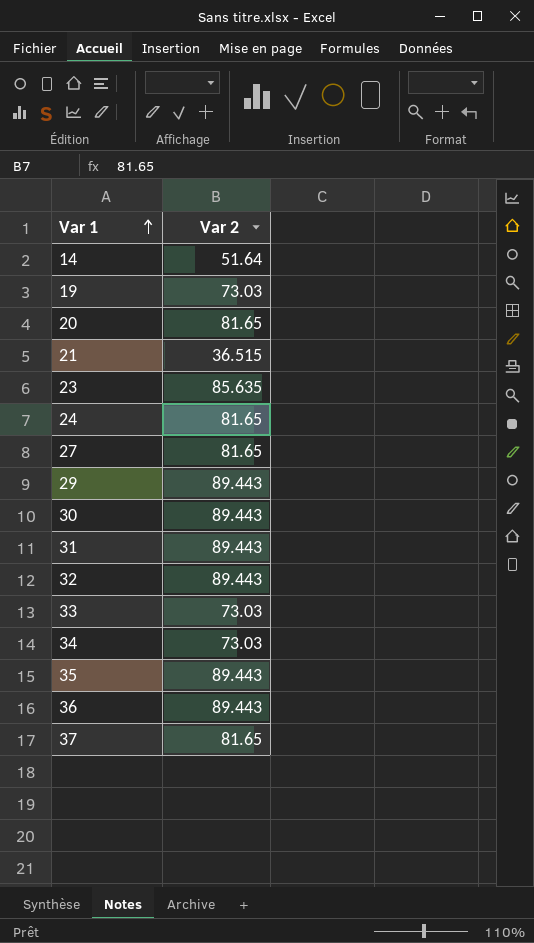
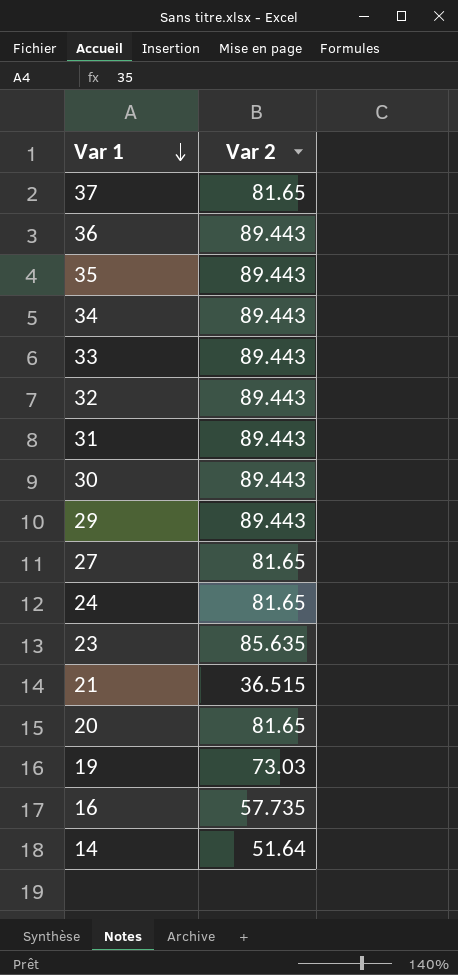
row order: Var 1 ascending -> Var 1 descending
34 | Var 2: 73.03 -> 89.443
33 | Var 2: 73.03 -> 89.443
row 16: none -> 57.735

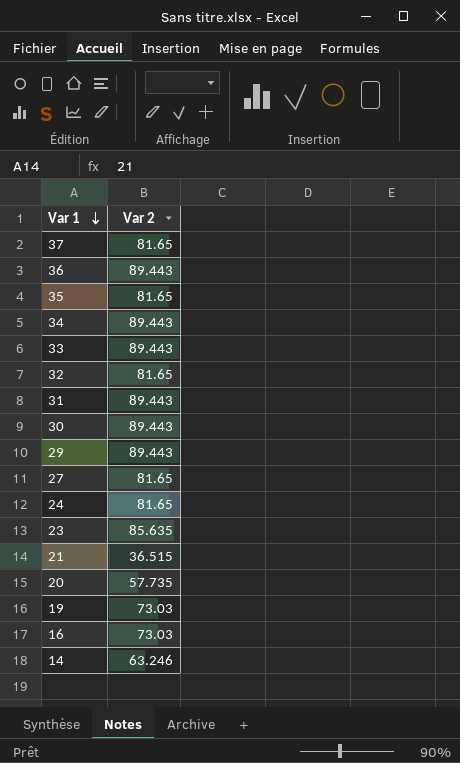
35 | Var 2: 89.443 -> 81.65
32 | Var 2: 89.443 -> 81.65
20 | Var 2: 81.65 -> 57.735
16 | Var 2: 57.735 -> 73.03
14 | Var 2: 51.64 -> 63.246

